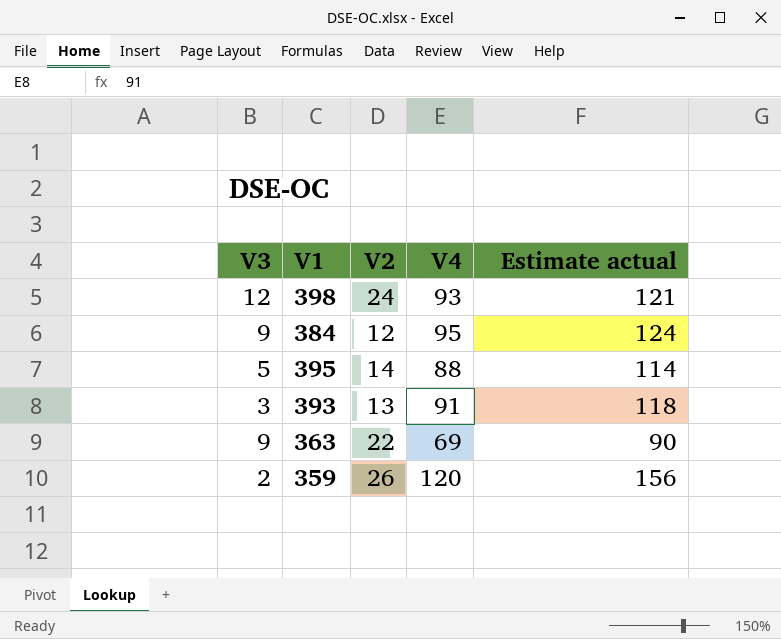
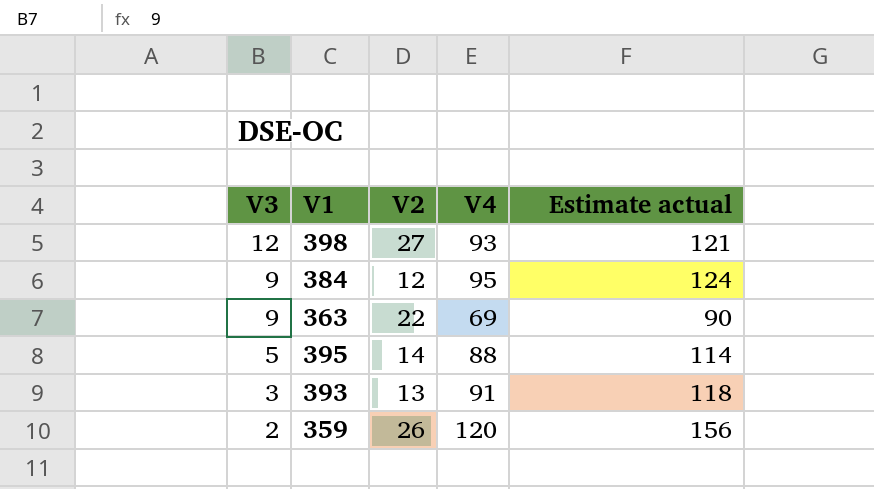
row order: none -> V3 descending
398 | V2: 24 -> 27

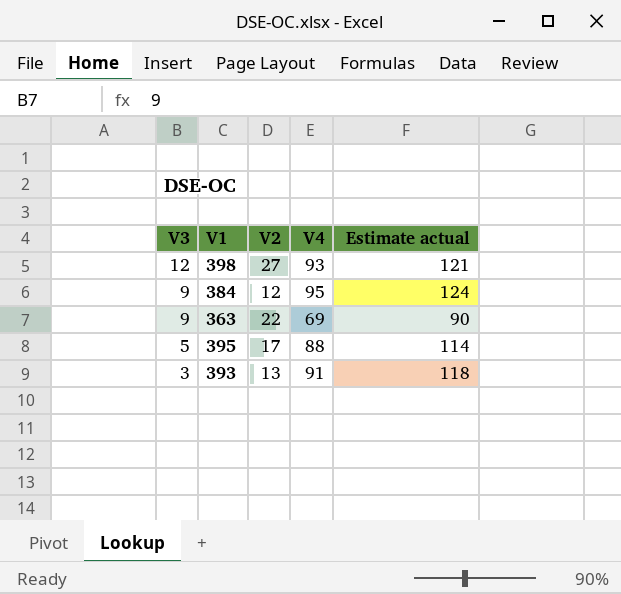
row 359: 2 | 26 | 120 | 156 -> none
395 | V2: 14 -> 17

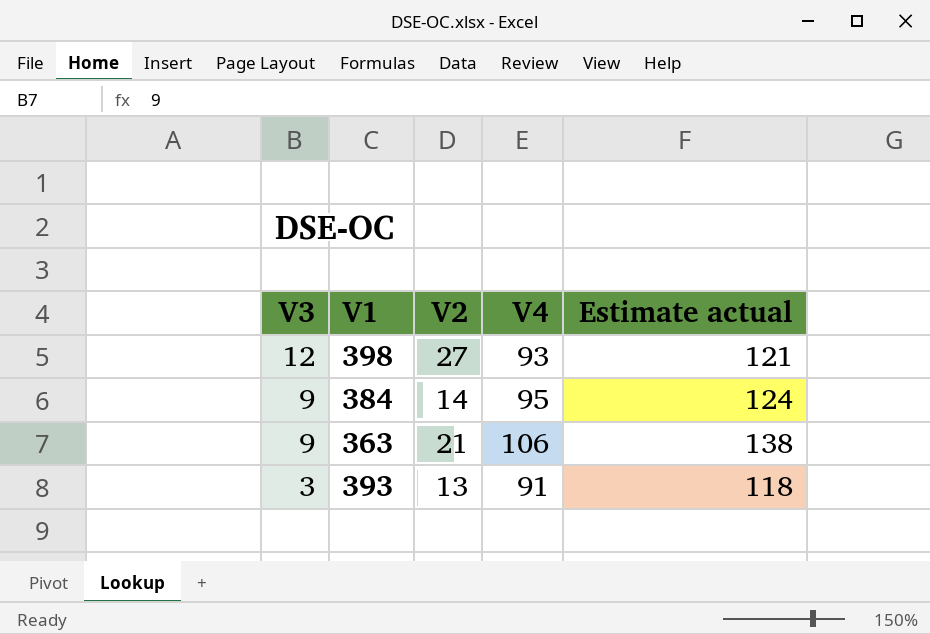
row 395: 5 | 17 | 88 | 114 -> none
384 | V2: 12 -> 14
363 | V2: 22 -> 21
363 | V4: 69 -> 106
363 | Estimate actual: 90 -> 138

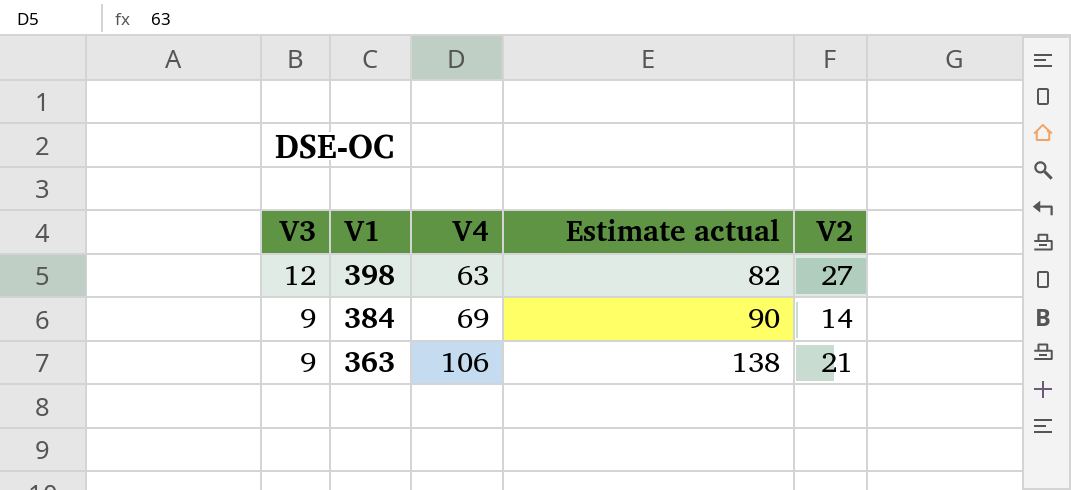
column V2 | position: 3 -> 5
row 393: 3 | 13 | 91 | 118 -> none
398 | V4: 93 -> 63
398 | Estimate actual: 121 -> 82
384 | V4: 95 -> 69
384 | Estimate actual: 124 -> 90

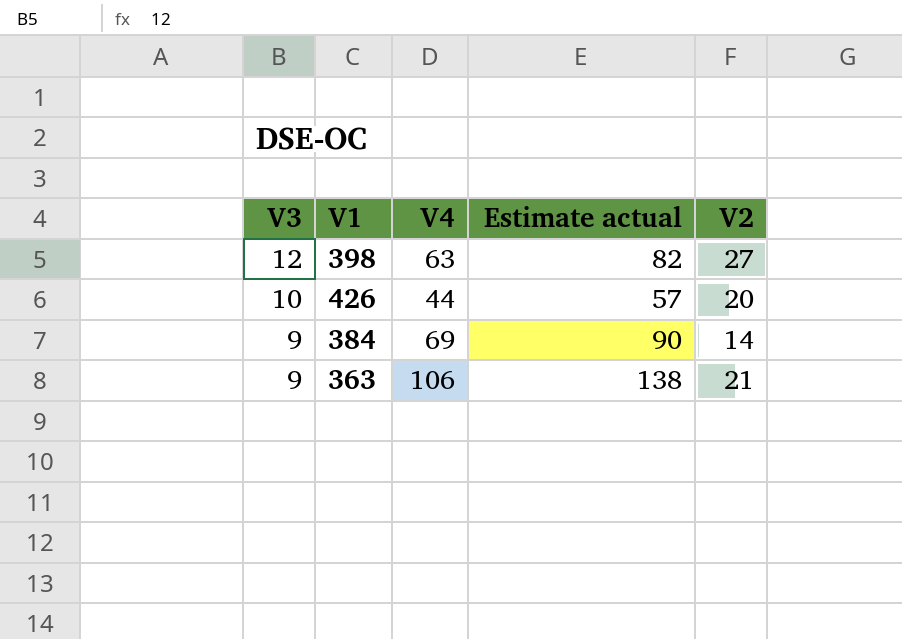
row 426: none -> 10 | 44 | 57 | 20

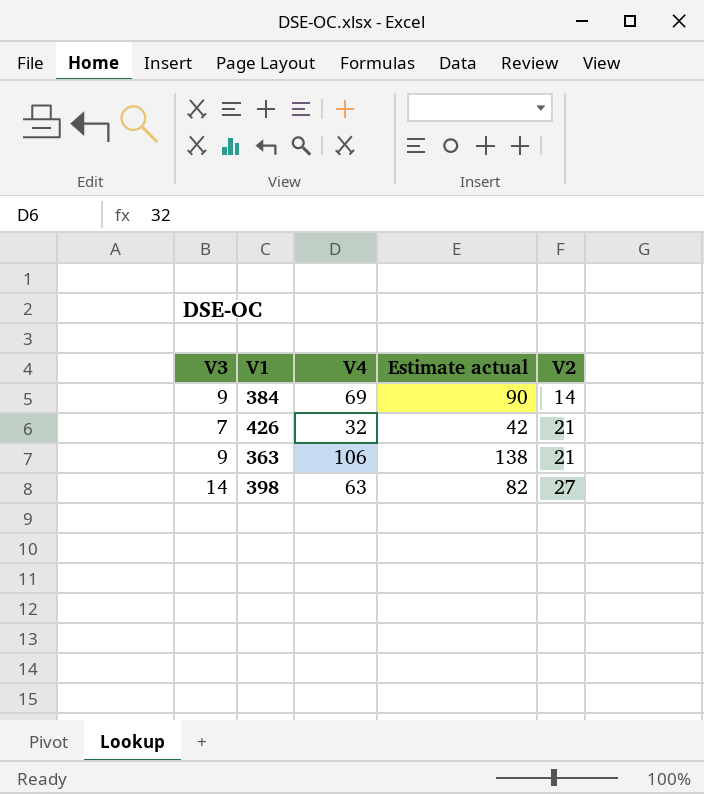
row order: V3 descending -> V2 ascending
426 | V3: 10 -> 7
426 | V4: 44 -> 32
426 | Estimate actual: 57 -> 42
426 | V2: 20 -> 21
398 | V3: 12 -> 14

